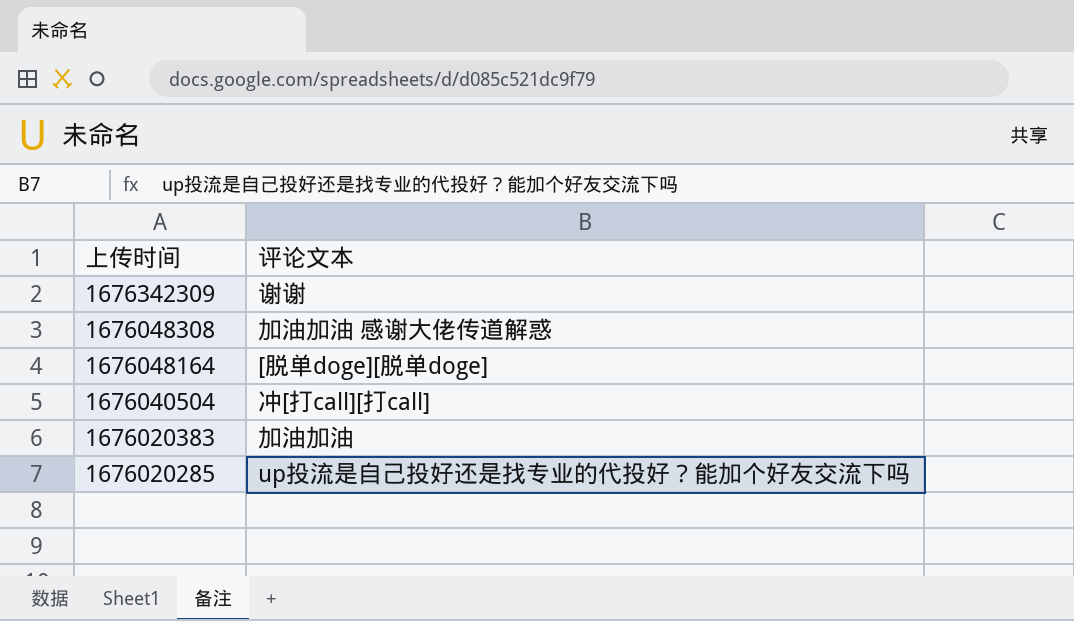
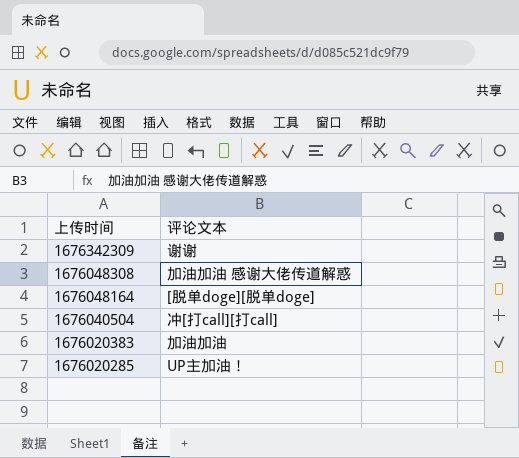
1676020285 | 评论文本: up投流是自己投好还是找专业的代投好？能加个好友交流下吗 -> UP主加油！

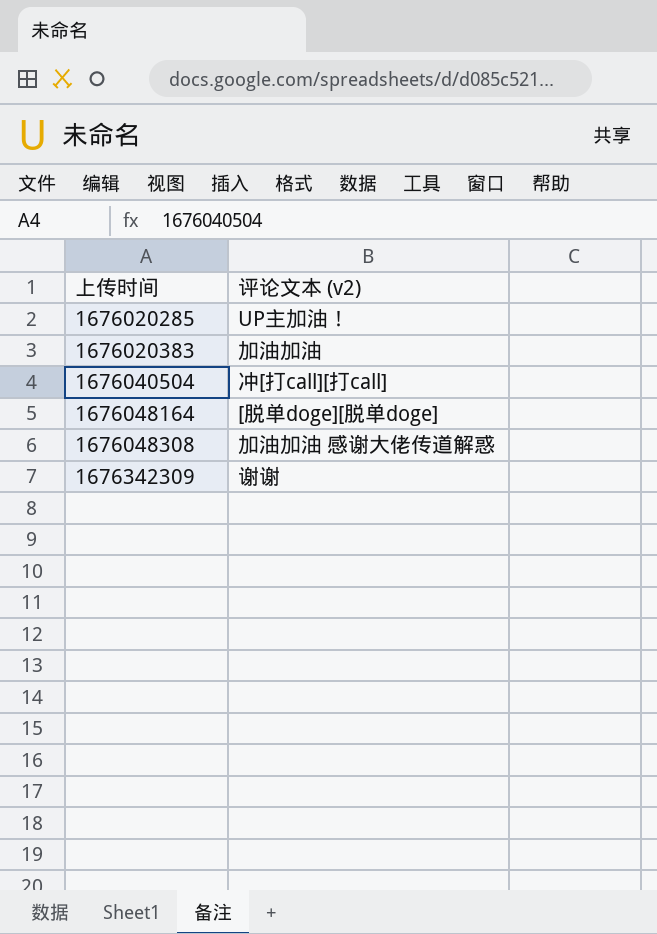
row order: 上传时间 descending -> 上传时间 ascending
column name: 评论文本 -> 评论文本 (v2)

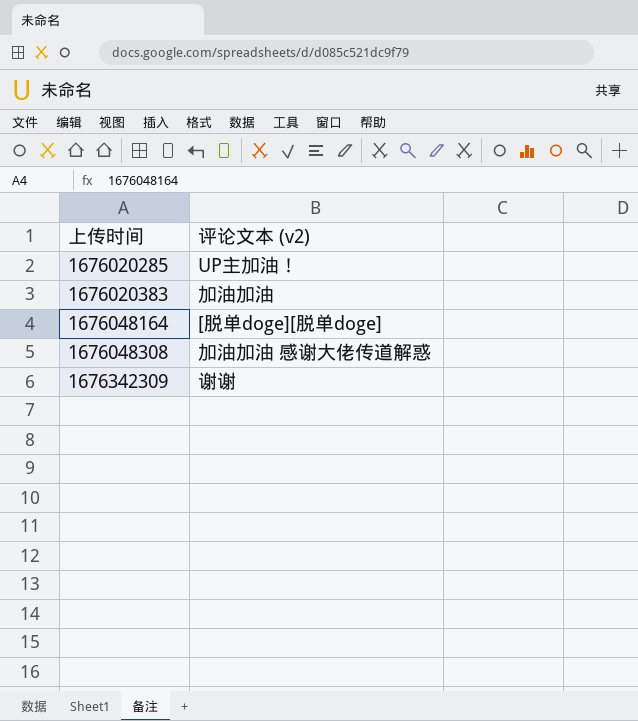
row 1676040504: 冲[打call][打call] -> none

